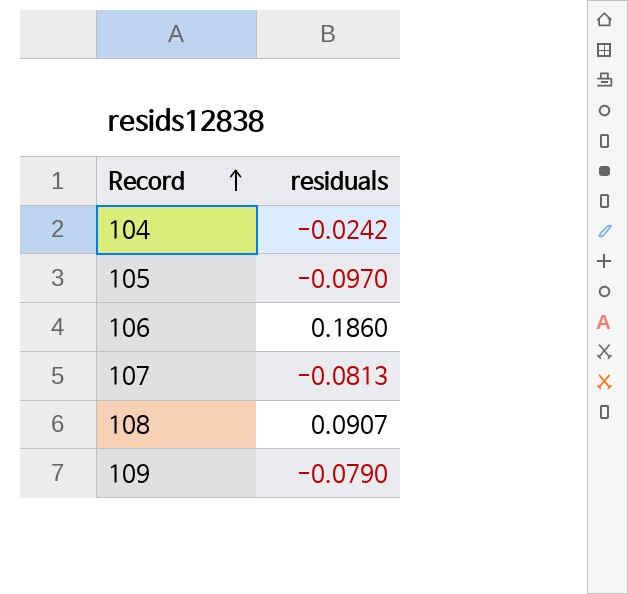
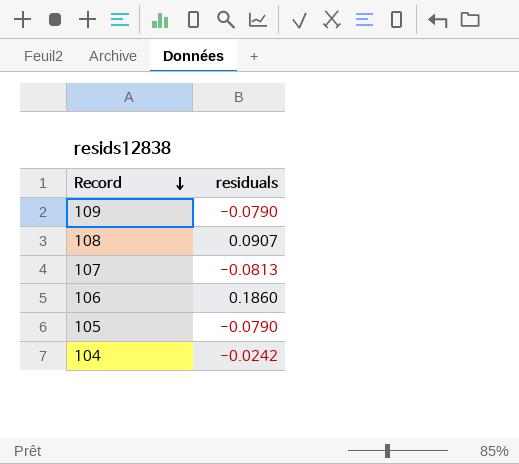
row order: Record ascending -> Record descending
105 | residuals: -0.0970 -> -0.0790

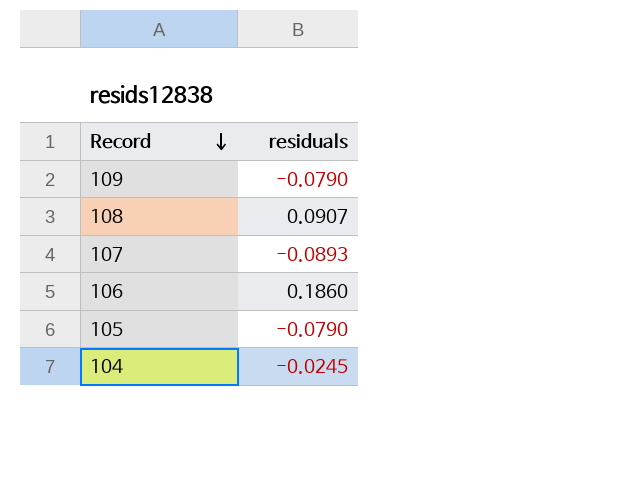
107 | residuals: -0.0813 -> -0.0893
104 | residuals: -0.0242 -> -0.0245

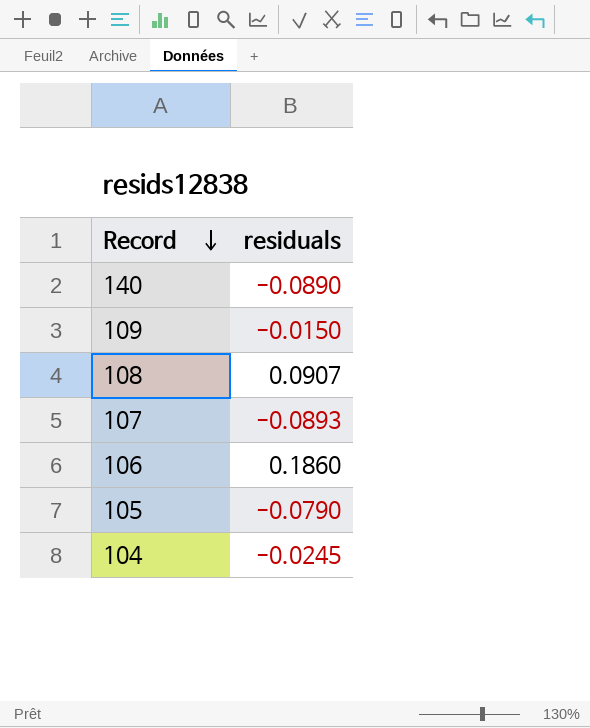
row 140: none -> -0.0890
109 | residuals: -0.0790 -> -0.0150

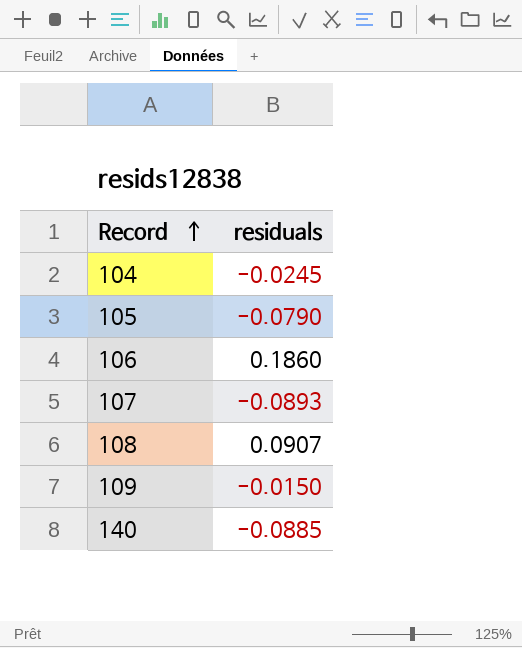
row order: Record descending -> Record ascending
140 | residuals: -0.0890 -> -0.0885

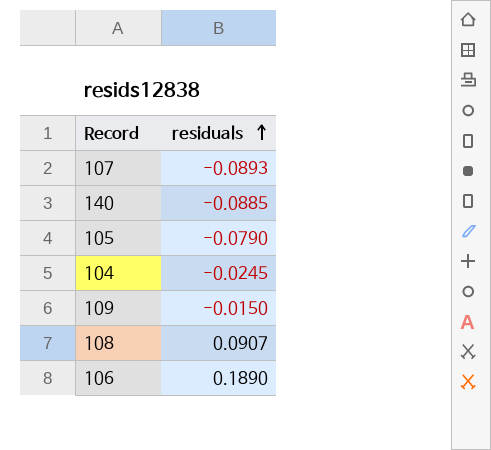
row order: Record ascending -> residuals ascending
106 | residuals: 0.1860 -> 0.1890

